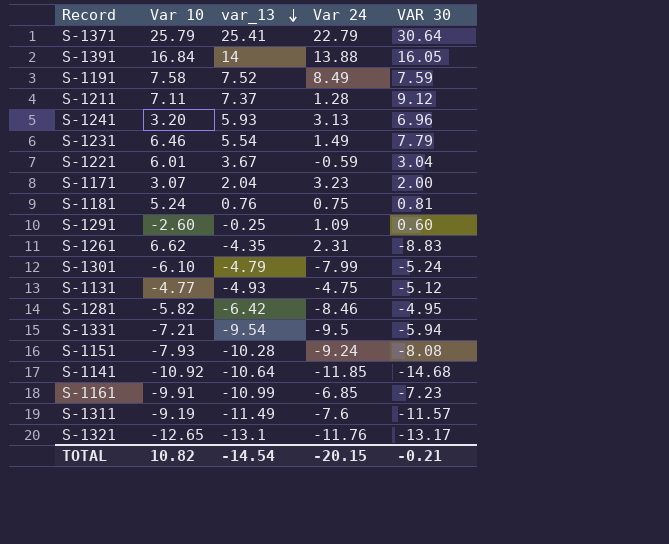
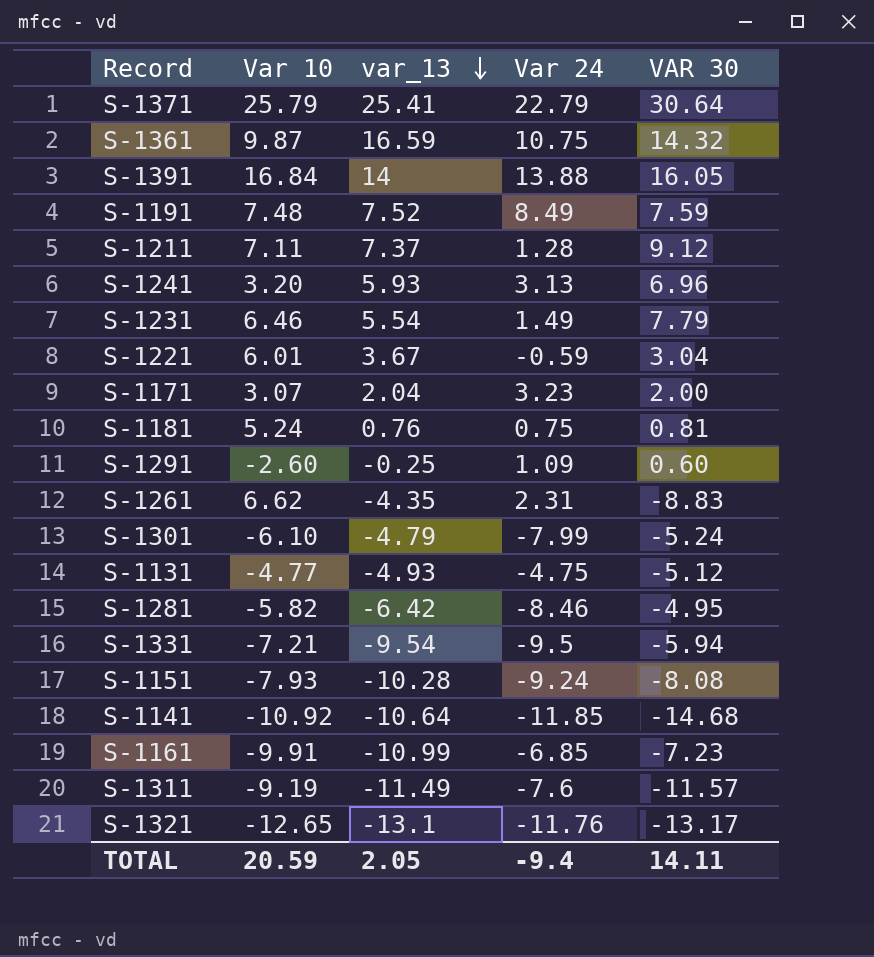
row S-1361: none -> 9.87 | 16.59 | 10.75 | 14.32
S-1191 | Var 10: 7.58 -> 7.48
TOTAL | Var 10: 10.82 -> 20.59
TOTAL | var_13: -14.54 -> 2.05
TOTAL | Var 24: -20.15 -> -9.4
TOTAL | VAR 30: -0.21 -> 14.11

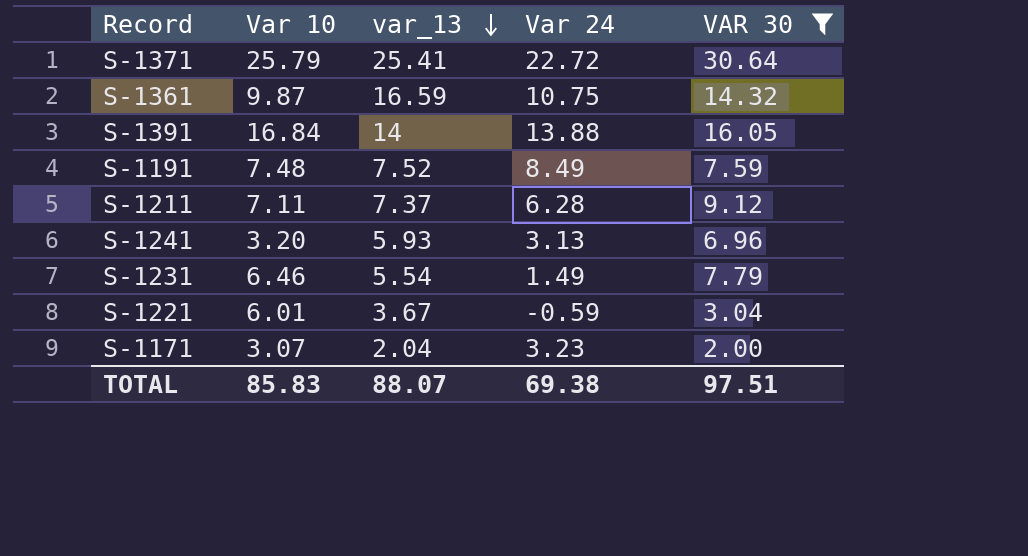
filter: none -> VAR 30 >= 2.00
S-1371 | Var 24: 22.79 -> 22.72
S-1211 | Var 24: 1.28 -> 6.28
TOTAL | Var 10: 20.59 -> 85.83
TOTAL | var_13: 2.05 -> 88.07
TOTAL | Var 24: -9.4 -> 69.38
TOTAL | VAR 30: 14.11 -> 97.51

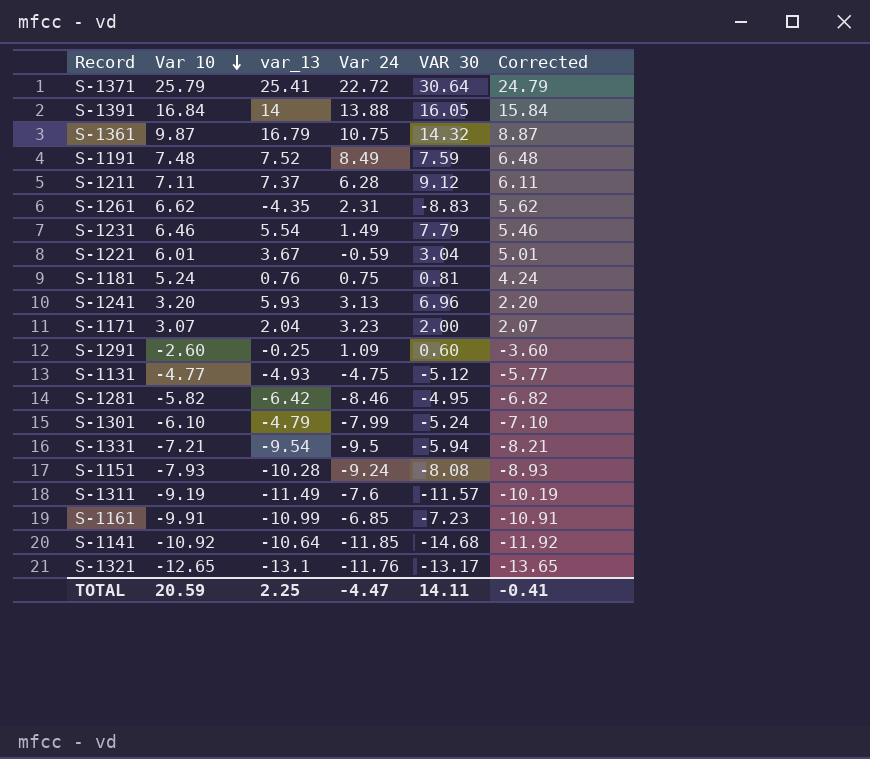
filter: VAR 30 >= 2.00 -> none
row order: var_13 descending -> Var 10 descending
column Corrected | formula: none -> [Var 10] - 1
S-1361 | var_13: 16.59 -> 16.79
TOTAL | Var 10: 85.83 -> 20.59
TOTAL | var_13: 88.07 -> 2.25
TOTAL | Var 24: 69.38 -> -4.47
TOTAL | VAR 30: 97.51 -> 14.11

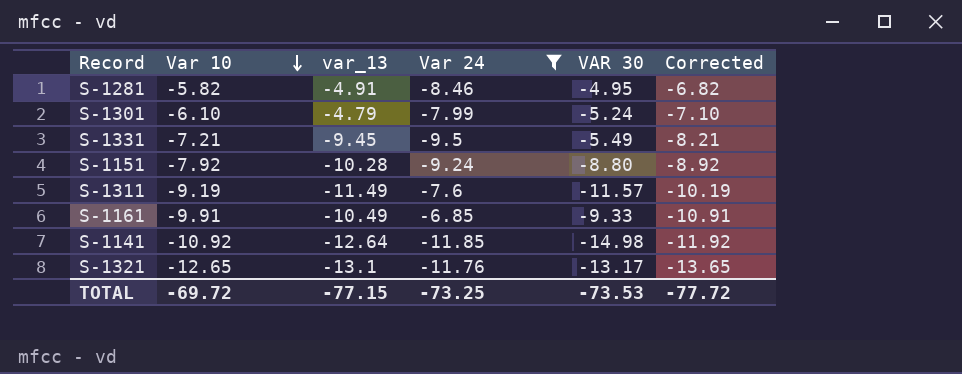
filter: none -> Var 24 <= -6.85
S-1281 | var_13: -6.42 -> -4.91
S-1331 | var_13: -9.54 -> -9.45
S-1331 | VAR 30: -5.94 -> -5.49
S-1151 | Var 10: -7.93 -> -7.92
S-1151 | VAR 30: -8.08 -> -8.80
S-1151 | Corrected: -8.93 -> -8.92
S-1161 | var_13: -10.99 -> -10.49
S-1161 | VAR 30: -7.23 -> -9.33
S-1141 | var_13: -10.64 -> -12.64
S-1141 | VAR 30: -14.68 -> -14.98
TOTAL | Var 10: 20.59 -> -69.72
TOTAL | var_13: 2.25 -> -77.15
TOTAL | Var 24: -4.47 -> -73.25
TOTAL | VAR 30: 14.11 -> -73.53
TOTAL | Corrected: -0.41 -> -77.72

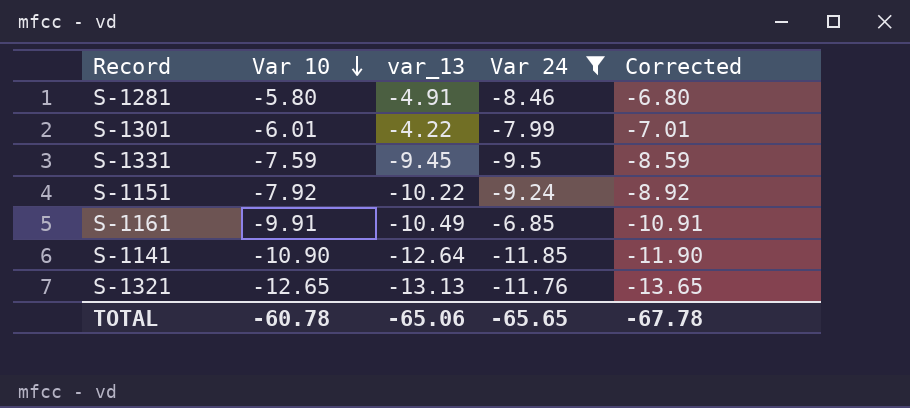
column VAR 30 | position: 5 -> none
row S-1311: -9.19 | -11.49 | -7.6 | -11.57 | -10.19 -> none
S-1281 | Var 10: -5.82 -> -5.80
S-1281 | Corrected: -6.82 -> -6.80
S-1301 | Var 10: -6.10 -> -6.01
S-1301 | var_13: -4.79 -> -4.22
S-1301 | Corrected: -7.10 -> -7.01
S-1331 | Var 10: -7.21 -> -7.59
S-1331 | Corrected: -8.21 -> -8.59
S-1151 | var_13: -10.28 -> -10.22
S-1141 | Var 10: -10.92 -> -10.90
S-1141 | Corrected: -11.92 -> -11.90
S-1321 | var_13: -13.1 -> -13.13
TOTAL | Var 10: -69.72 -> -60.78
TOTAL | var_13: -77.15 -> -65.06
TOTAL | Var 24: -73.25 -> -65.65
TOTAL | Corrected: -77.72 -> -67.78

